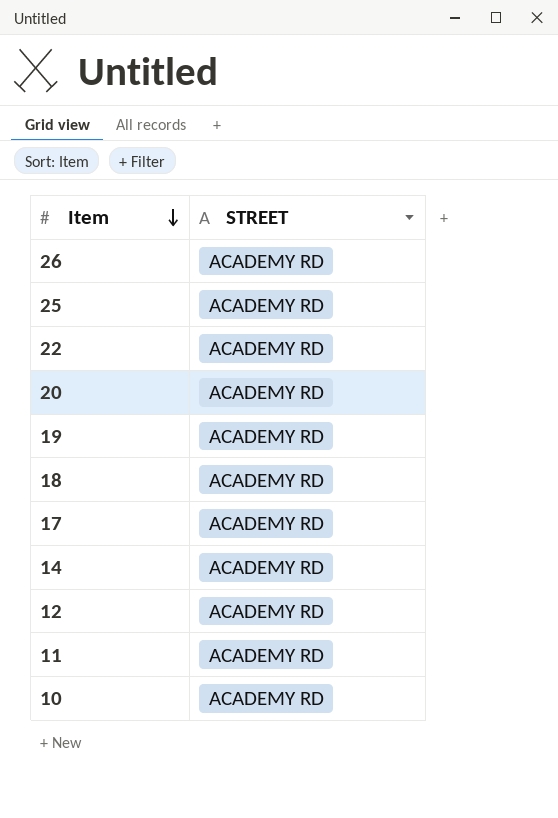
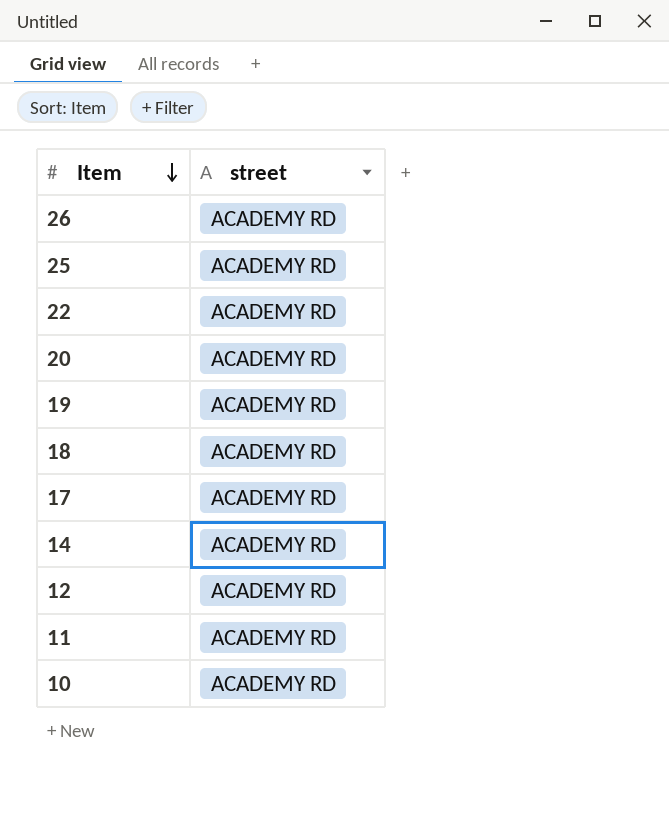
column name: STREET -> street

